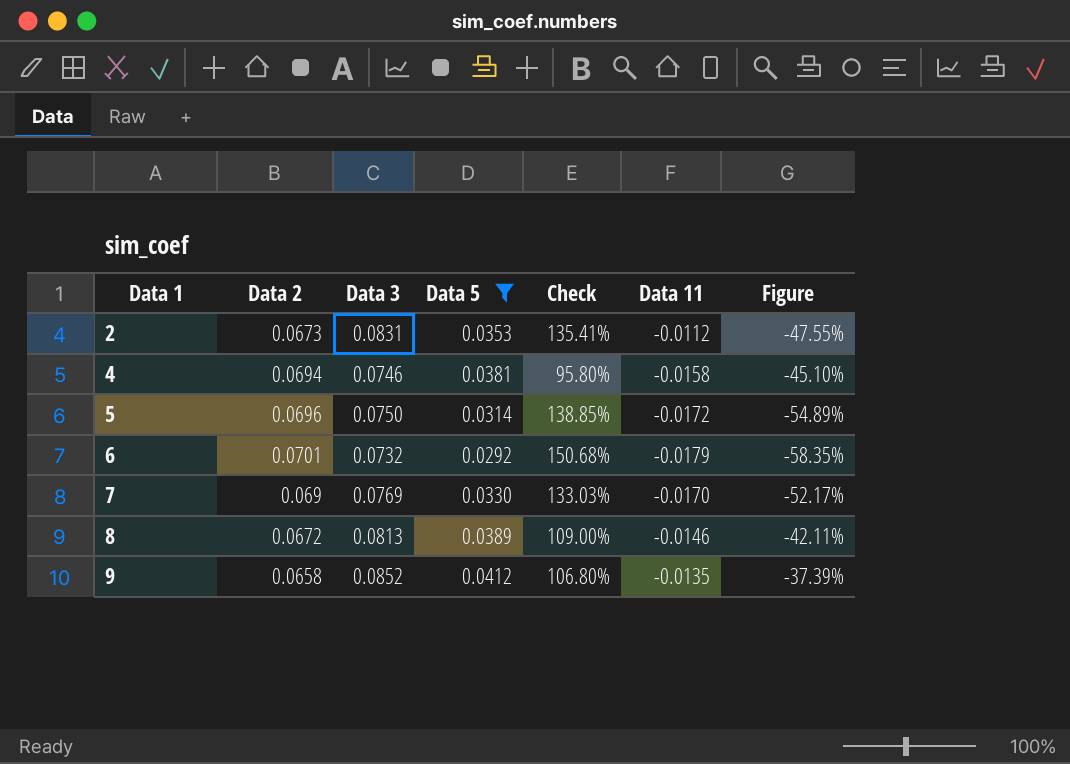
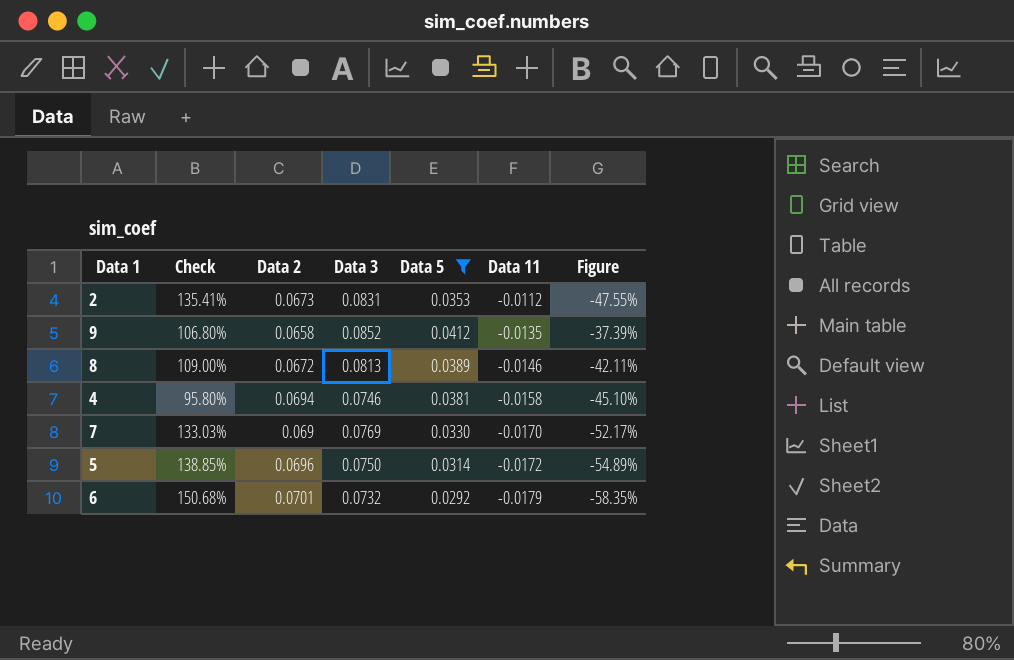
row order: Data 1 ascending -> Data 11 descending
column Check | position: 5 -> 2

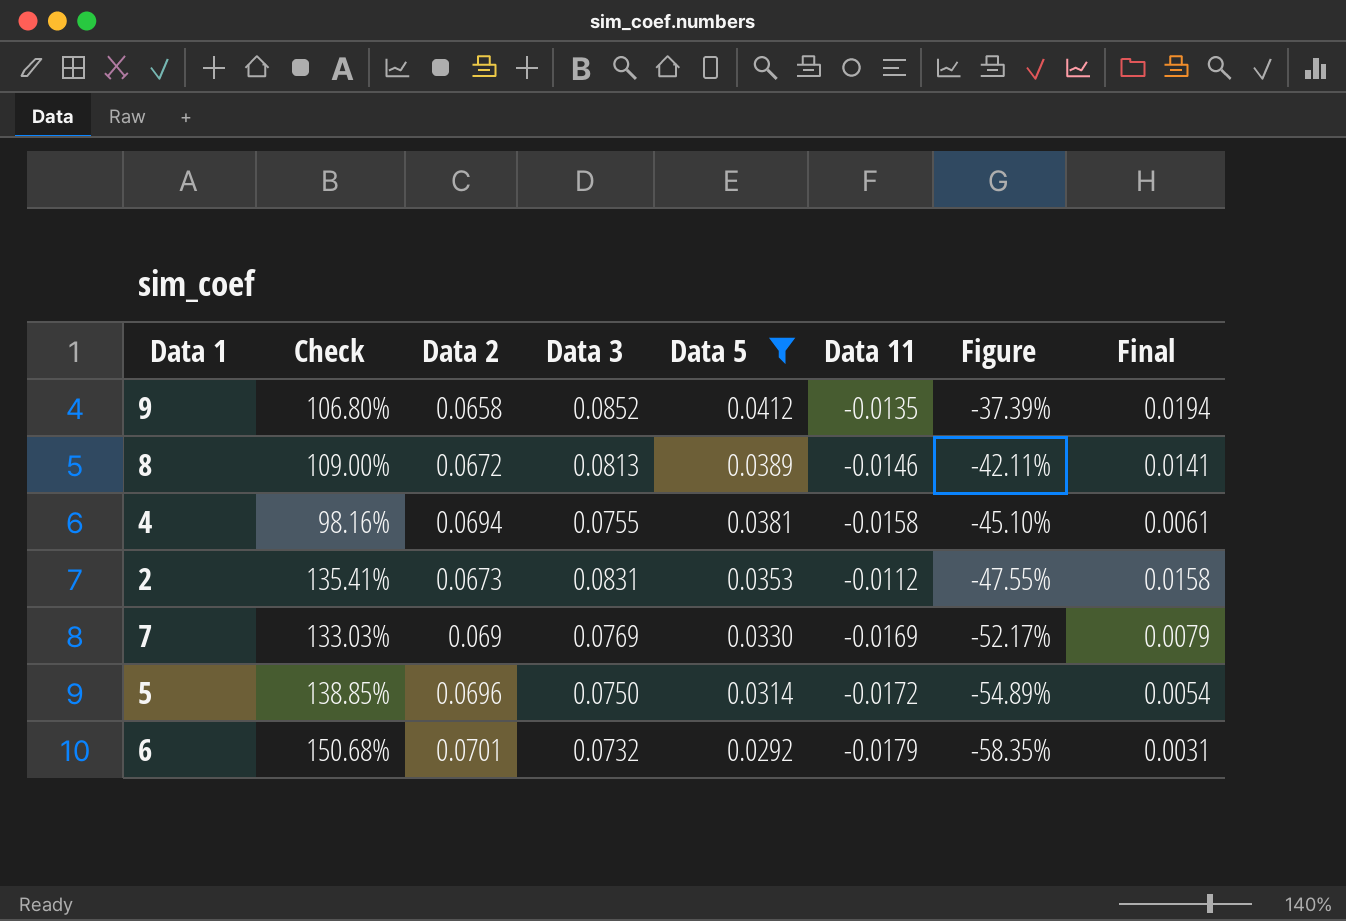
row order: Data 11 descending -> Data 5 descending
column Final | formula: none -> [Data 3] - [Data 2]
4 | Check: 95.80% -> 98.16%
4 | Data 3: 0.0746 -> 0.0755
7 | Data 11: -0.0170 -> -0.0169

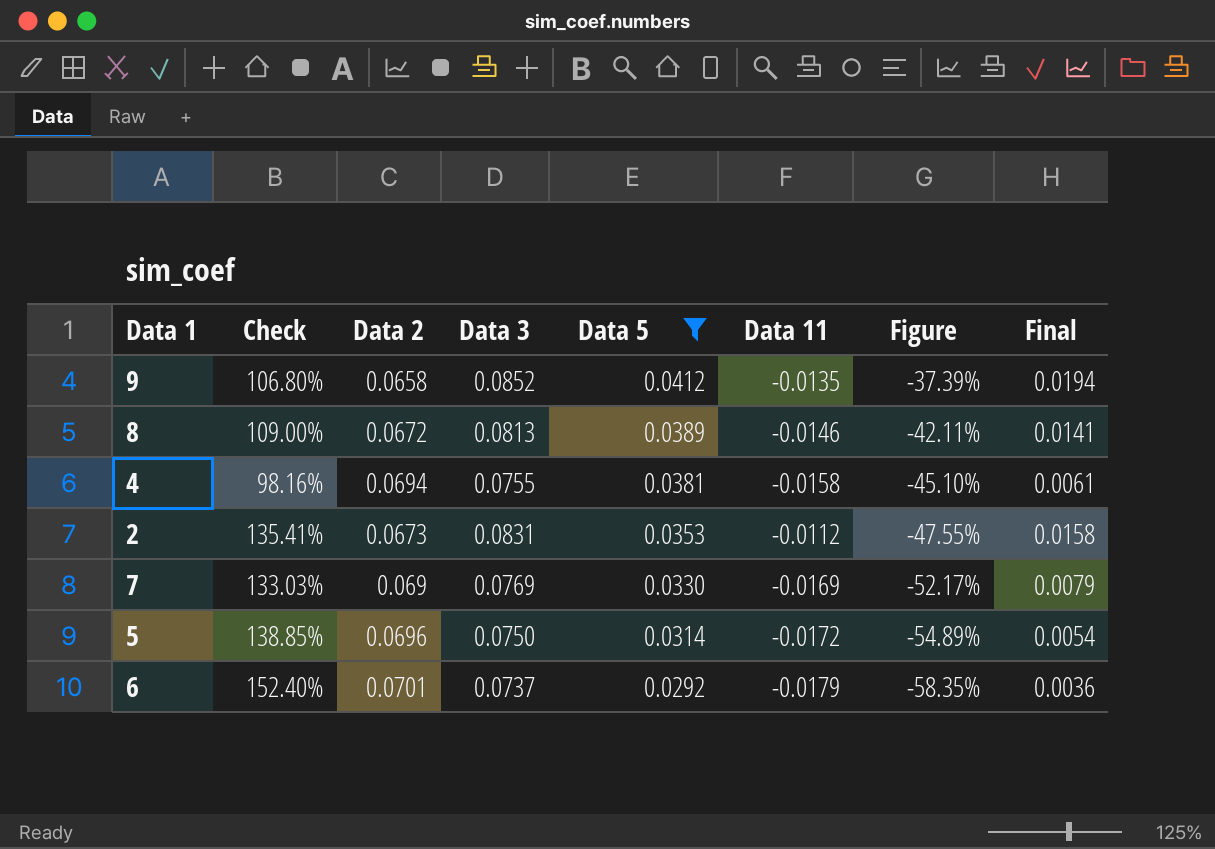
6 | Check: 150.68% -> 152.40%
6 | Data 3: 0.0732 -> 0.0737
6 | Final: 0.0031 -> 0.0036

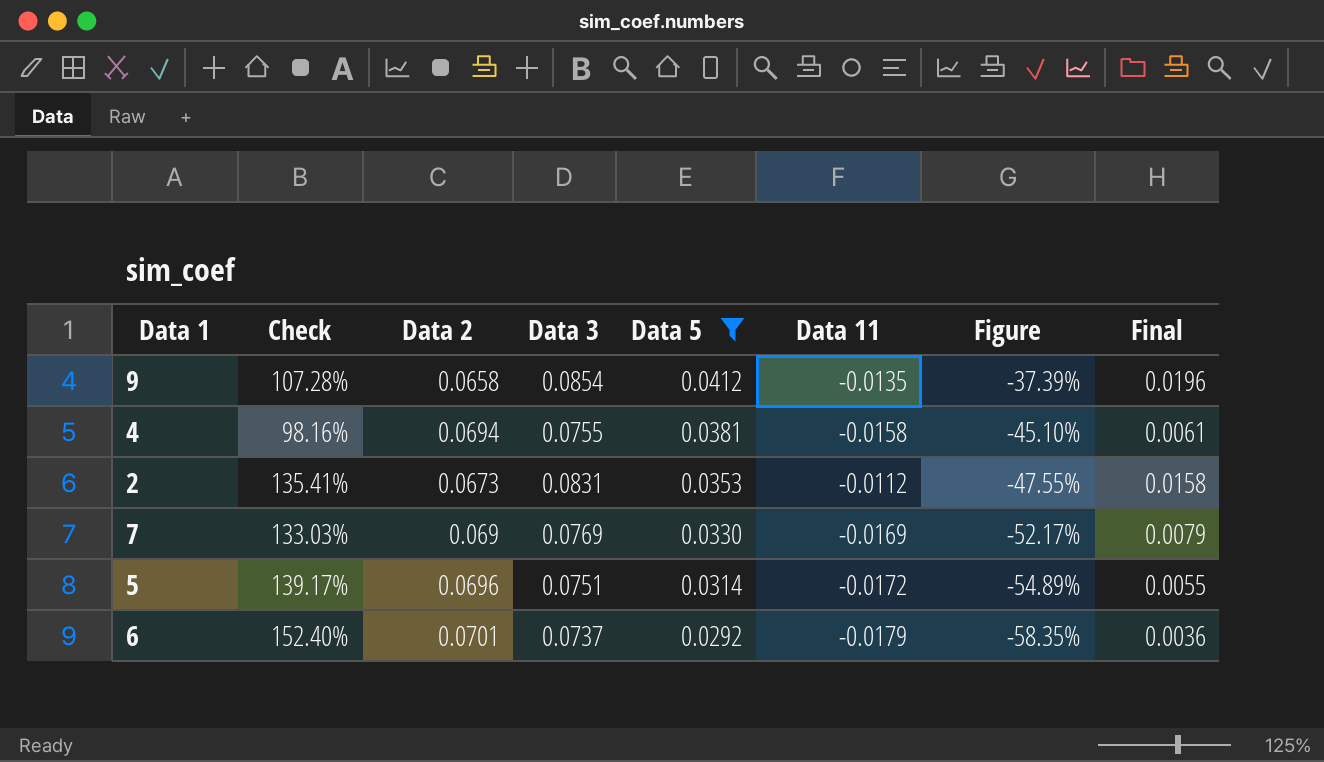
row 8: 109.00% | 0.0672 | 0.0813 | 0.0389 | -0.0146 | -42.11% | 0.0141 -> none
9 | Check: 106.80% -> 107.28%
9 | Data 3: 0.0852 -> 0.0854
9 | Final: 0.0194 -> 0.0196
5 | Check: 138.85% -> 139.17%
5 | Data 3: 0.0750 -> 0.0751
5 | Final: 0.0054 -> 0.0055

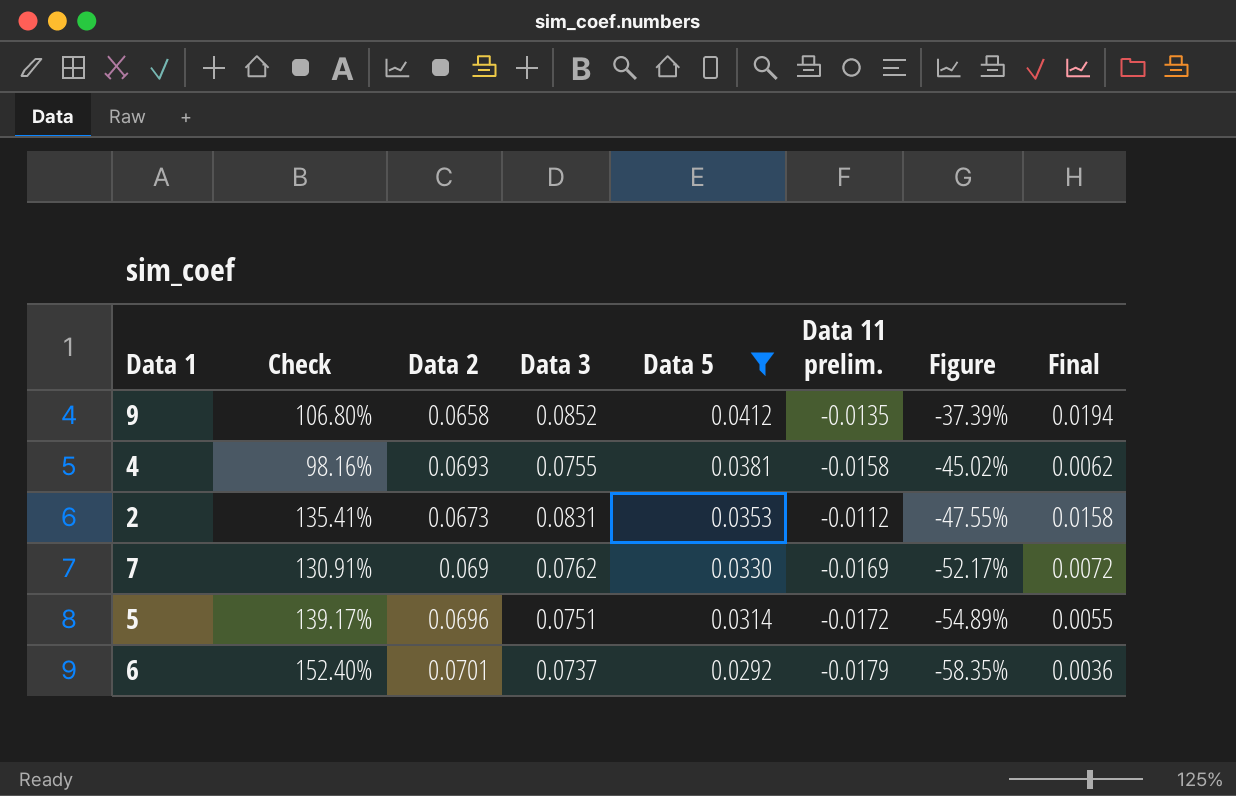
column name: Data 11 -> Data 11 prelim.
9 | Check: 107.28% -> 106.80%
9 | Data 3: 0.0854 -> 0.0852
9 | Final: 0.0196 -> 0.0194
4 | Data 2: 0.0694 -> 0.0693
4 | Figure: -45.10% -> -45.02%
4 | Final: 0.0061 -> 0.0062
7 | Check: 133.03% -> 130.91%
7 | Data 3: 0.0769 -> 0.0762
7 | Final: 0.0079 -> 0.0072

